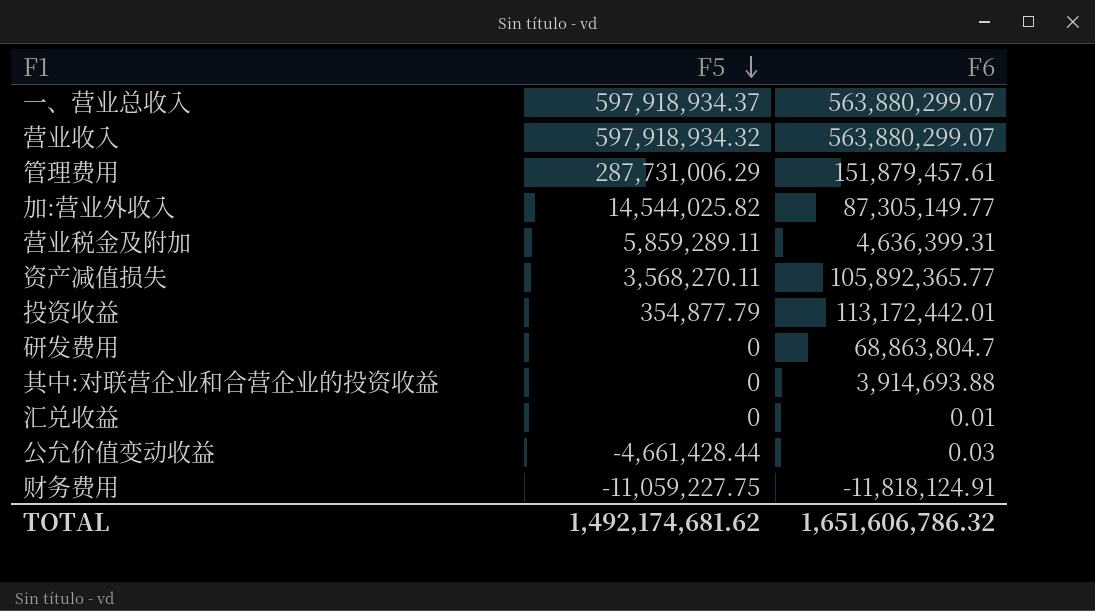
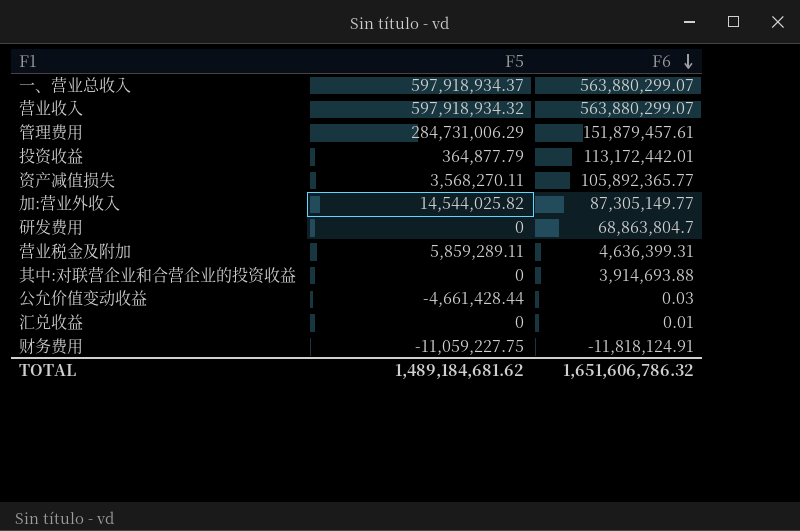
row order: F5 descending -> F6 descending
管理费用 | F5: 287,731,006.29 -> 284,731,006.29
投资收益 | F5: 354,877.79 -> 364,877.79
TOTAL | F5: 1,492,174,681.62 -> 1,489,184,681.62

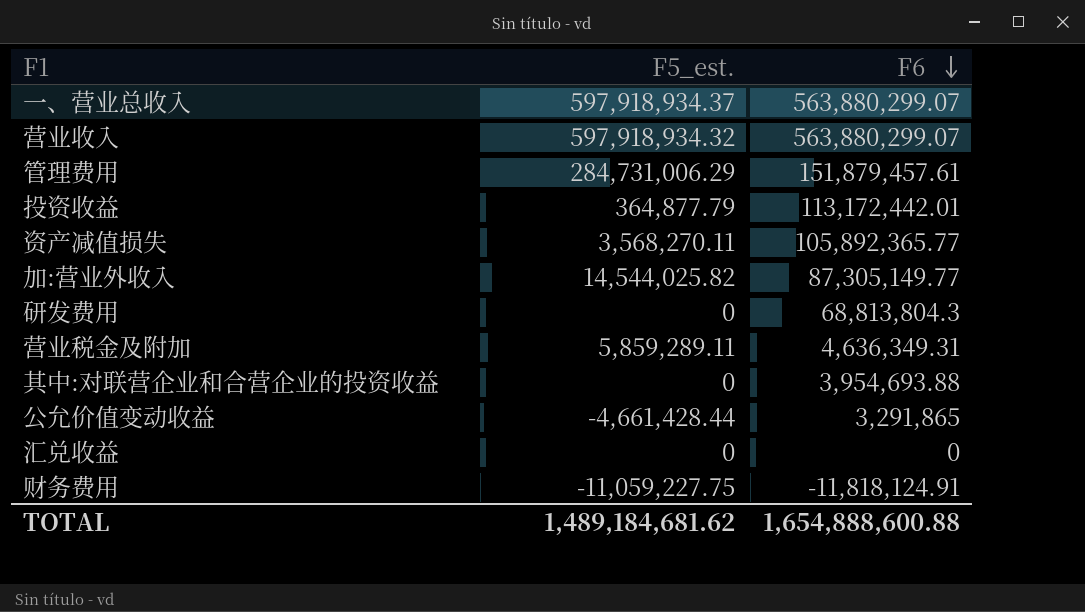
column name: F5 -> F5_est.
研发费用 | F6: 68,863,804.7 -> 68,813,804.3
营业税金及附加 | F6: 4,636,399.31 -> 4,636,349.31
其中:对联营企业和合营企业的投资收益 | F6: 3,914,693.88 -> 3,954,693.88
公允价值变动收益 | F6: 0.03 -> 3,291,865
汇兑收益 | F6: 0.01 -> 0
TOTAL | F6: 1,651,606,786.32 -> 1,654,888,600.88

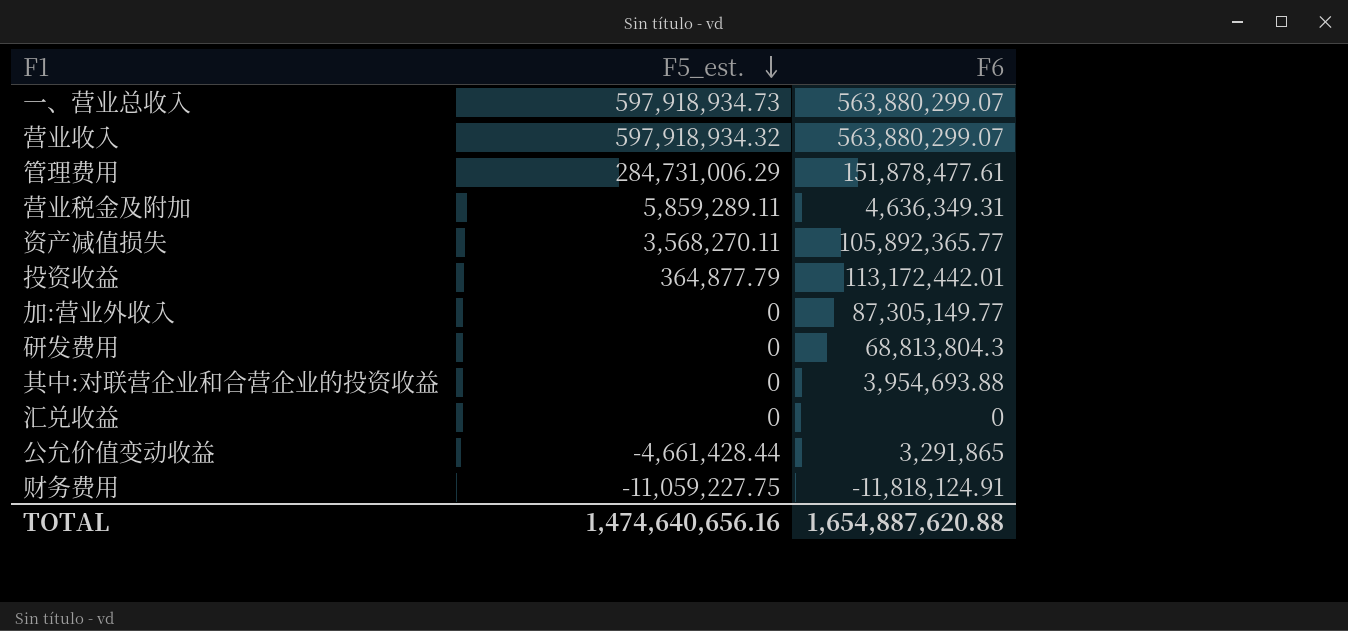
row order: F6 descending -> F5_est. descending
一、营业总收入 | F5_est.: 597,918,934.37 -> 597,918,934.73
管理费用 | F6: 151,879,457.61 -> 151,878,477.61
加:营业外收入 | F5_est.: 14,544,025.82 -> 0
TOTAL | F5_est.: 1,489,184,681.62 -> 1,474,640,656.16
TOTAL | F6: 1,654,888,600.88 -> 1,654,887,620.88

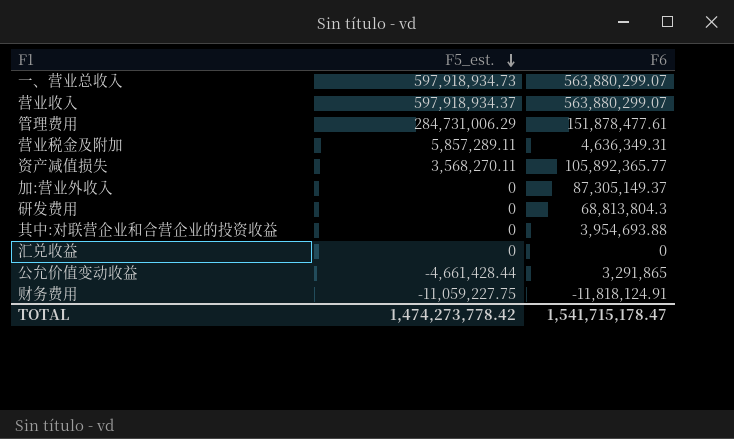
row 投资收益: 364,877.79 | 113,172,442.01 -> none
营业收入 | F5_est.: 597,918,934.32 -> 597,918,934.37
营业税金及附加 | F5_est.: 5,859,289.11 -> 5,857,289.11
加:营业外收入 | F6: 87,305,149.77 -> 87,305,149.37
TOTAL | F5_est.: 1,474,640,656.16 -> 1,474,273,778.42
TOTAL | F6: 1,654,887,620.88 -> 1,541,715,178.47

